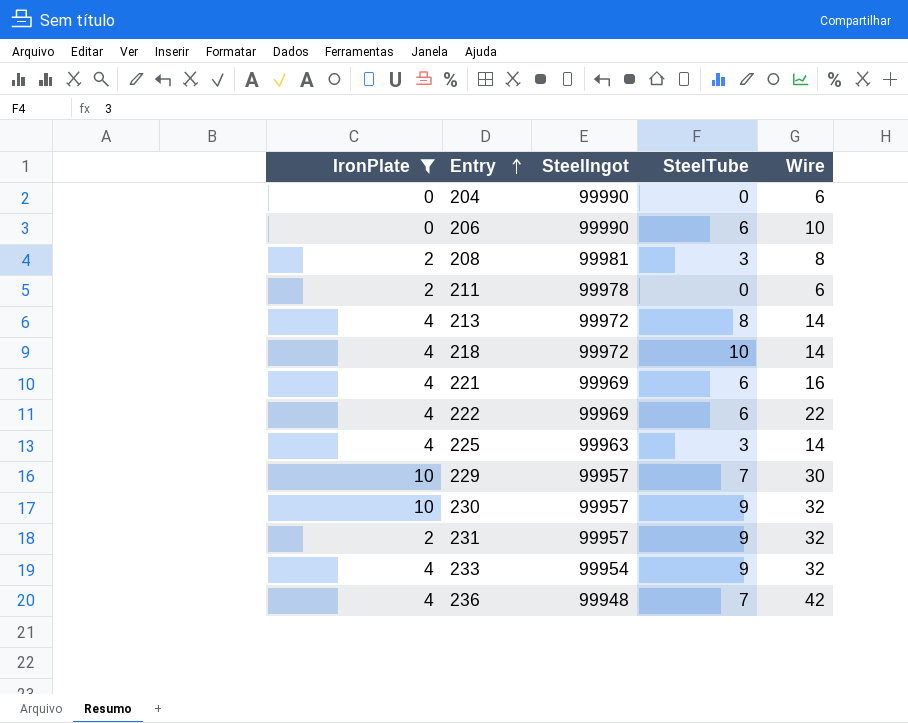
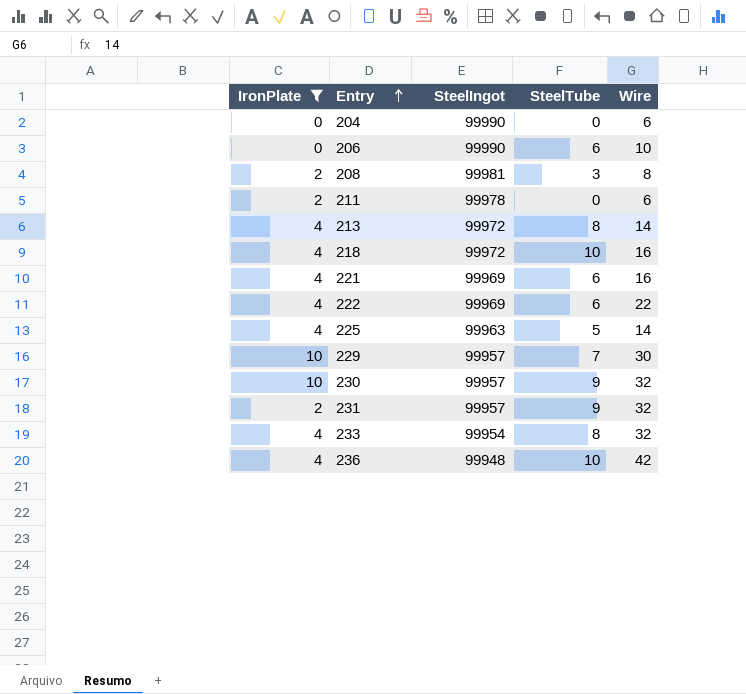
218 | Wire: 14 -> 16
225 | SteelTube: 3 -> 5
233 | SteelTube: 9 -> 8
236 | SteelTube: 7 -> 10

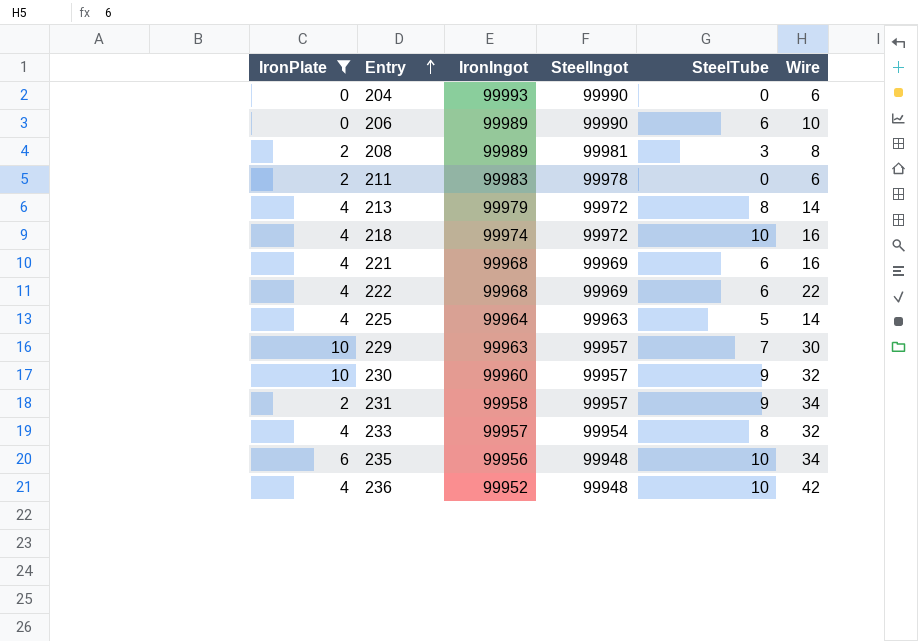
column IronIngot | position: none -> 3
231 | Wire: 32 -> 34
row 235: none -> 6 | 99956 | 99948 | 10 | 34

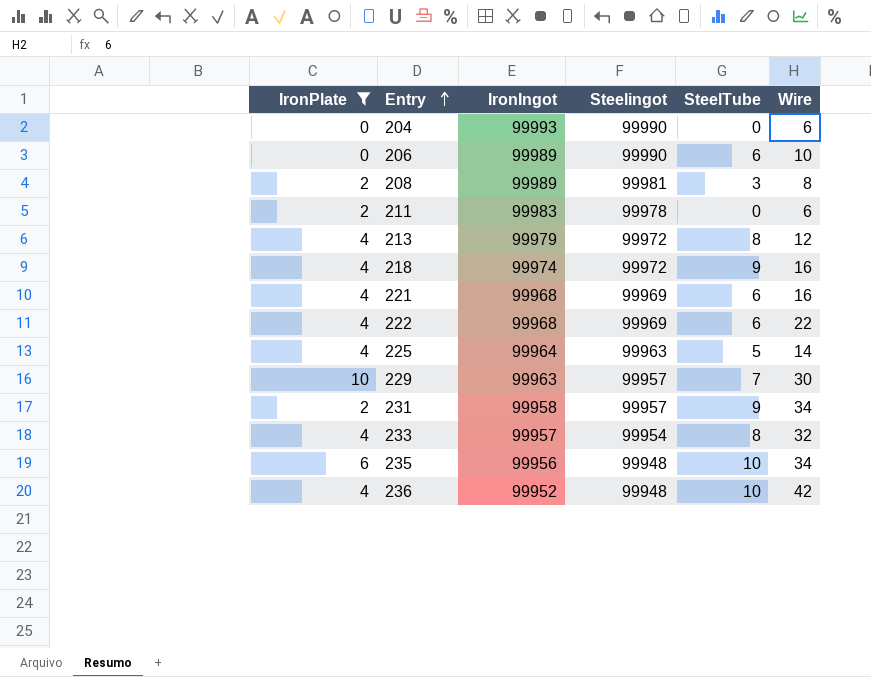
column name: SteelIngot -> Steelingot
row 230: 10 | 99960 | 99957 | 9 | 32 -> none
213 | Wire: 14 -> 12
218 | SteelTube: 10 -> 9

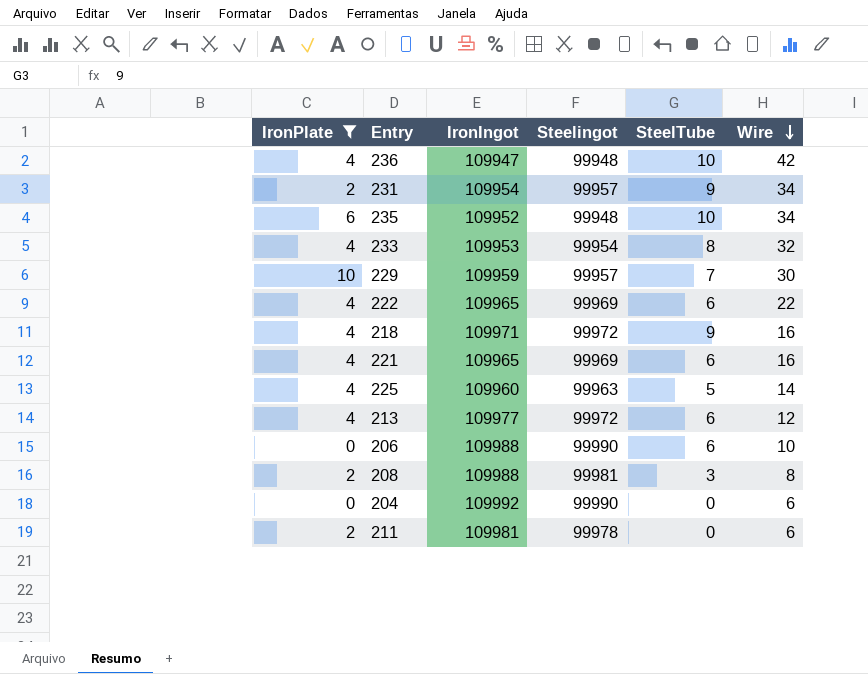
row order: Entry ascending -> Wire descending
236 | IronIngot: 99952 -> 109947
231 | IronIngot: 99958 -> 109954
235 | IronIngot: 99956 -> 109952
233 | IronIngot: 99957 -> 109953
229 | IronIngot: 99963 -> 109959
222 | IronIngot: 99968 -> 109965
218 | IronIngot: 99974 -> 109971
221 | IronIngot: 99968 -> 109965
225 | IronIngot: 99964 -> 109960
213 | IronIngot: 99979 -> 109977
213 | SteelTube: 8 -> 6
206 | IronIngot: 99989 -> 109988
208 | IronIngot: 99989 -> 109988
204 | IronIngot: 99993 -> 109992
211 | IronIngot: 99983 -> 109981

